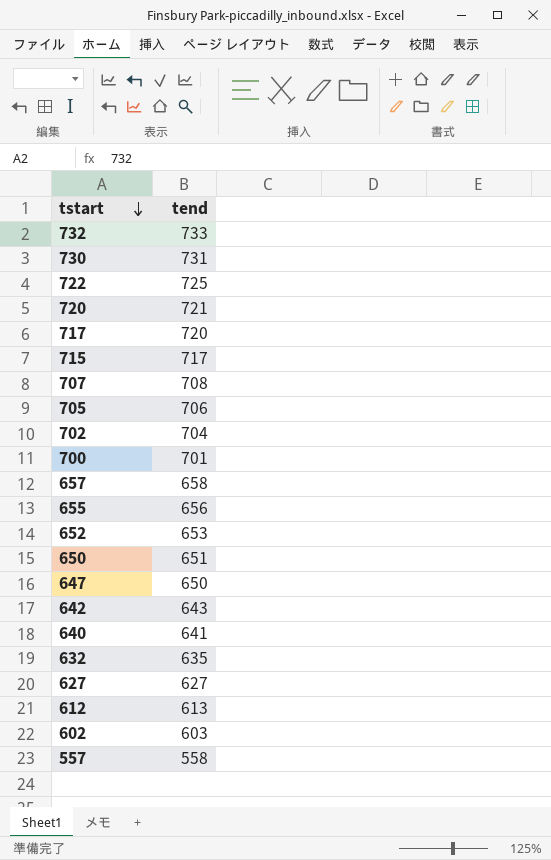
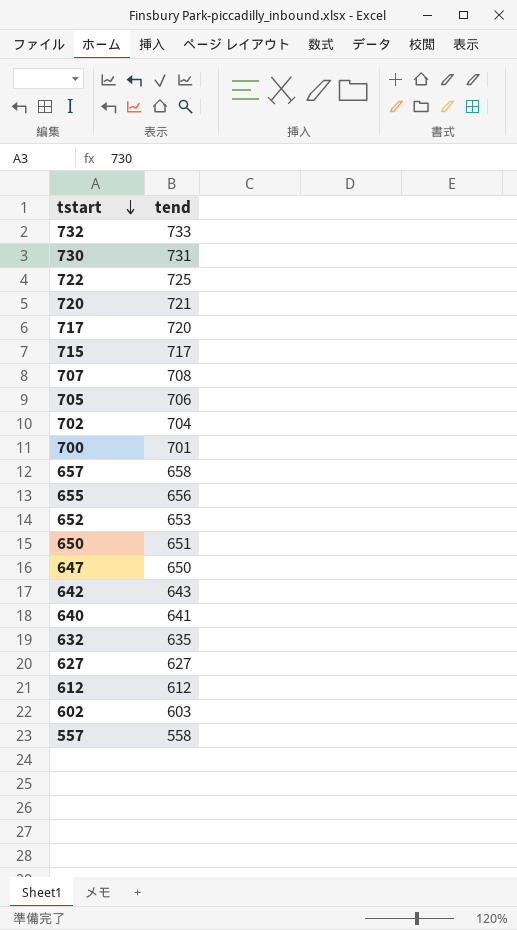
612 | tend: 613 -> 612

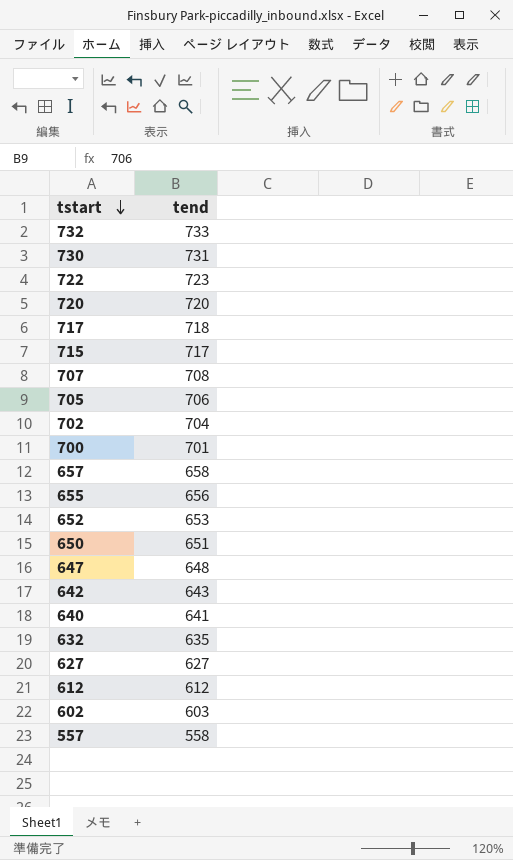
722 | tend: 725 -> 723
720 | tend: 721 -> 720
717 | tend: 720 -> 718
647 | tend: 650 -> 648

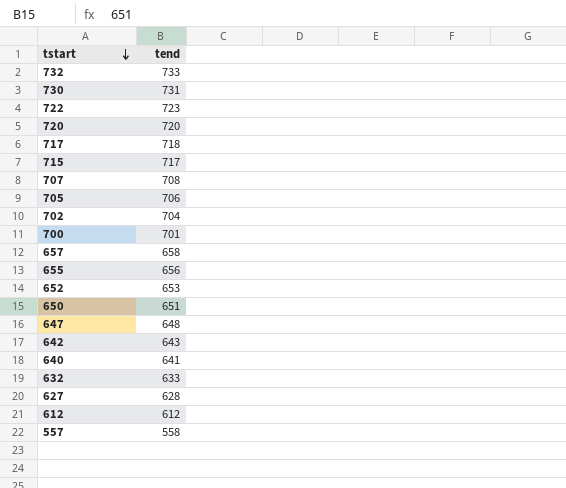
row 602: 603 -> none
632 | tend: 635 -> 633
627 | tend: 627 -> 628

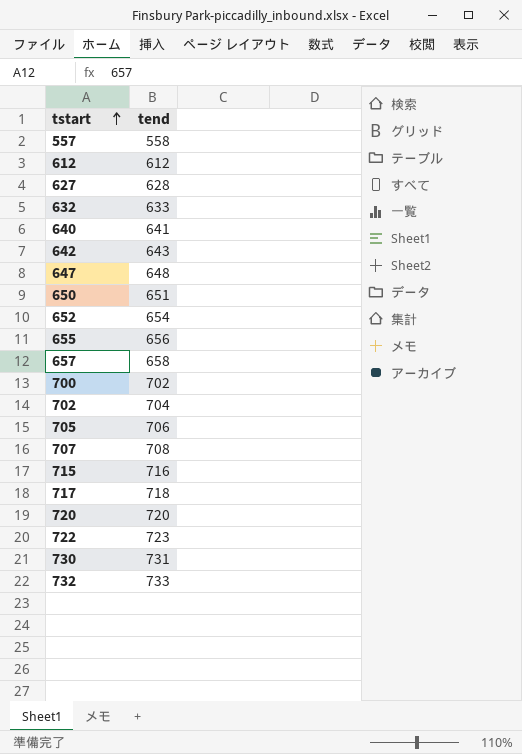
row order: tstart descending -> tstart ascending
652 | tend: 653 -> 654
700 | tend: 701 -> 702
715 | tend: 717 -> 716

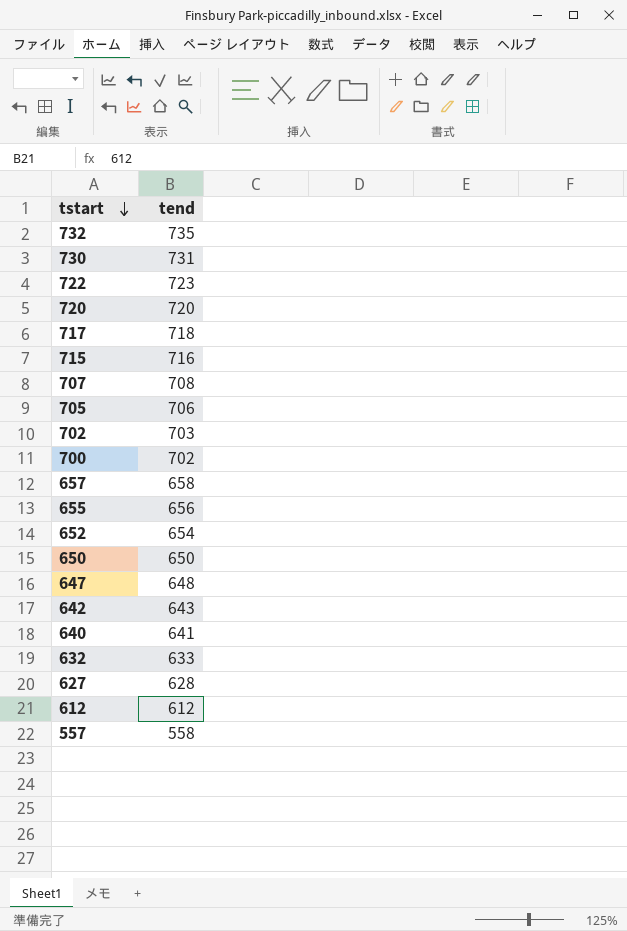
row order: tstart ascending -> tstart descending
732 | tend: 733 -> 735
702 | tend: 704 -> 703
650 | tend: 651 -> 650

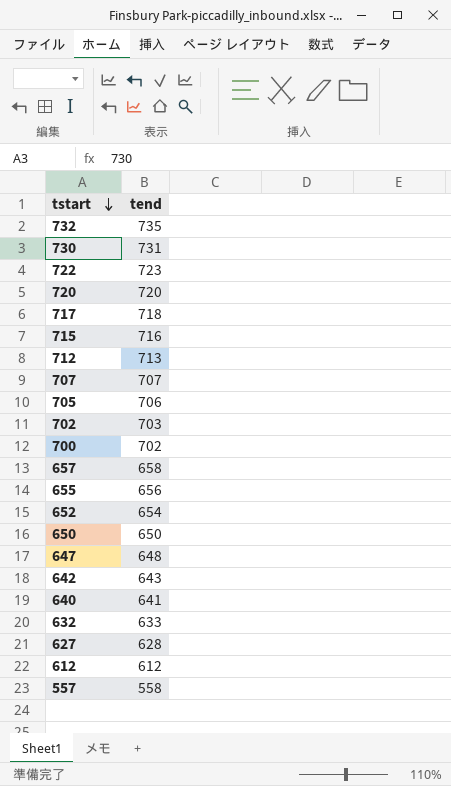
row 712: none -> 713
707 | tend: 708 -> 707

